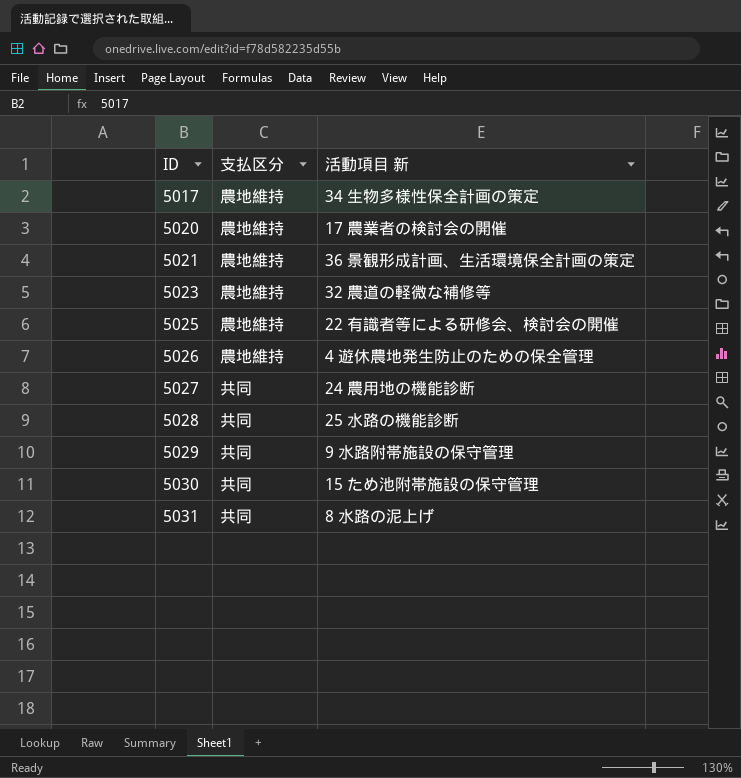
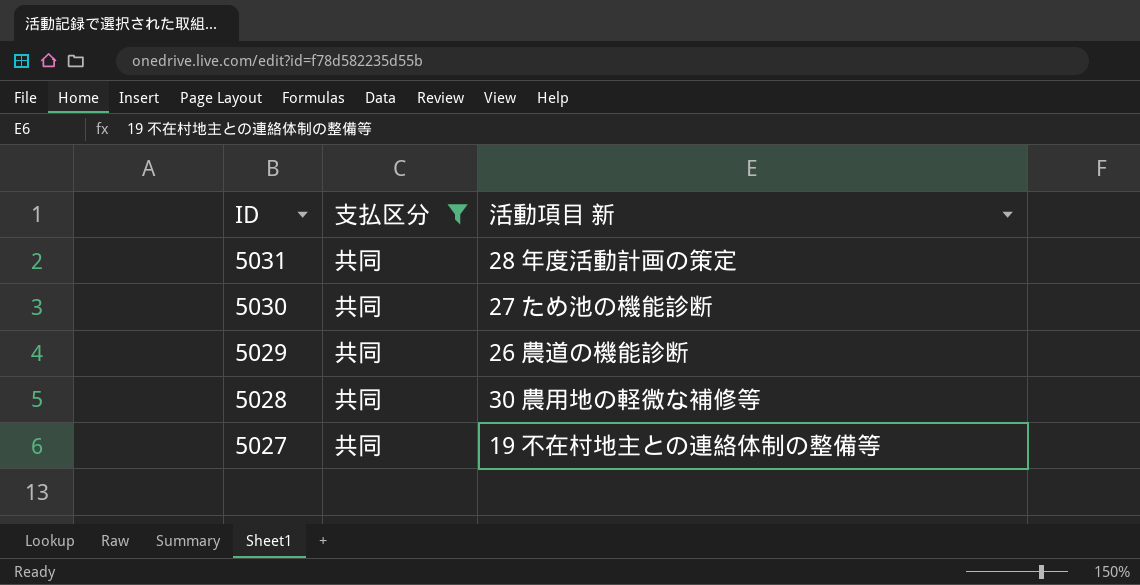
filter: none -> 支払区分 = 共同
row order: ID ascending -> ID descending
5031 | 活動項目 新: 8 水路の泥上げ -> 28 年度活動計画の策定
5030 | 活動項目 新: 15 ため池附帯施設の保守管理 -> 27 ため池の機能診断
5029 | 活動項目 新: 9 水路附帯施設の保守管理 -> 26 農道の機能診断
5028 | 活動項目 新: 25 水路の機能診断 -> 30 農用地の軽微な補修等
5027 | 活動項目 新: 24 農用地の機能診断 -> 19 不在村地主との連絡体制の整備等

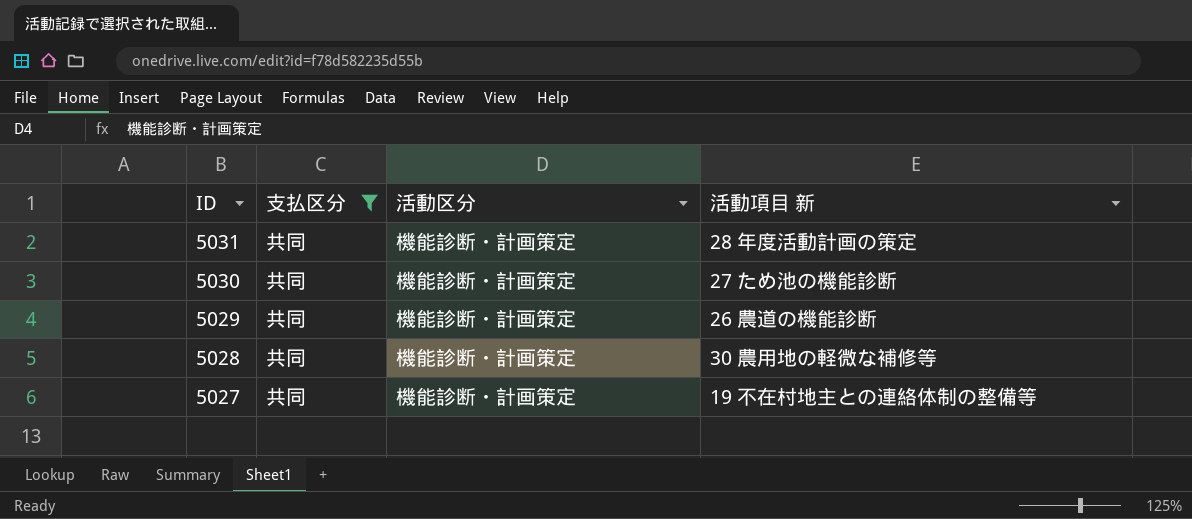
column 活動区分 | position: none -> 3

